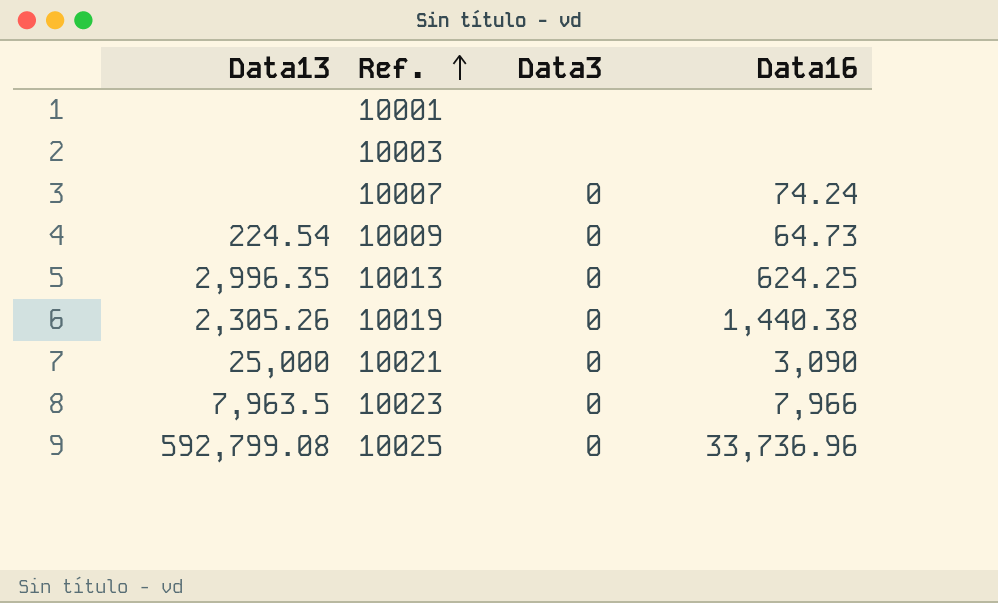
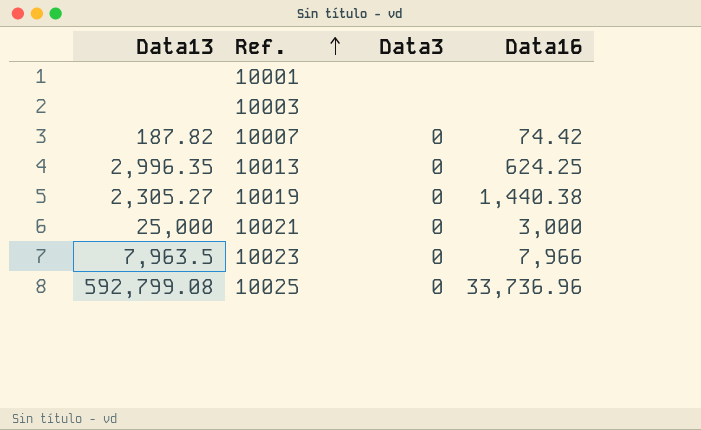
row 10009: 224.54 | 0 | 64.73 -> none
10007 | Data13: none -> 187.82
10007 | Data16: 74.24 -> 74.42
10019 | Data13: 2,305.26 -> 2,305.27
10021 | Data16: 3,090 -> 3,000

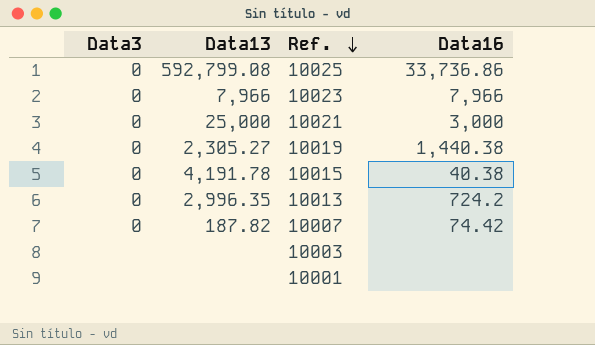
row order: Ref. ascending -> Ref. descending
column Data3 | position: 3 -> 1
10025 | Data16: 33,736.96 -> 33,736.86
10023 | Data13: 7,963.5 -> 7,966
row 10015: none -> 0 | 4,191.78 | 40.38
10013 | Data16: 624.25 -> 724.2

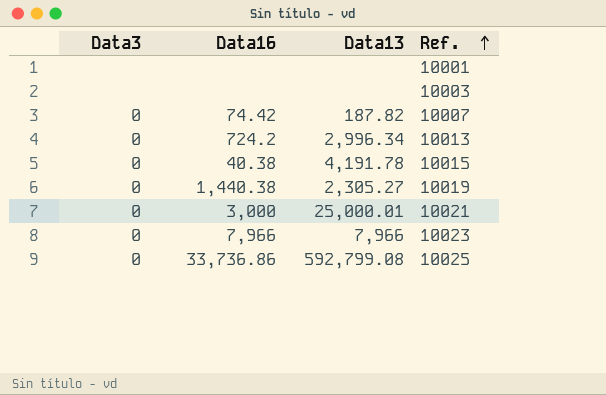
row order: Ref. descending -> Ref. ascending
column Data16 | position: 4 -> 2
10013 | Data13: 2,996.35 -> 2,996.34
10021 | Data13: 25,000 -> 25,000.01

